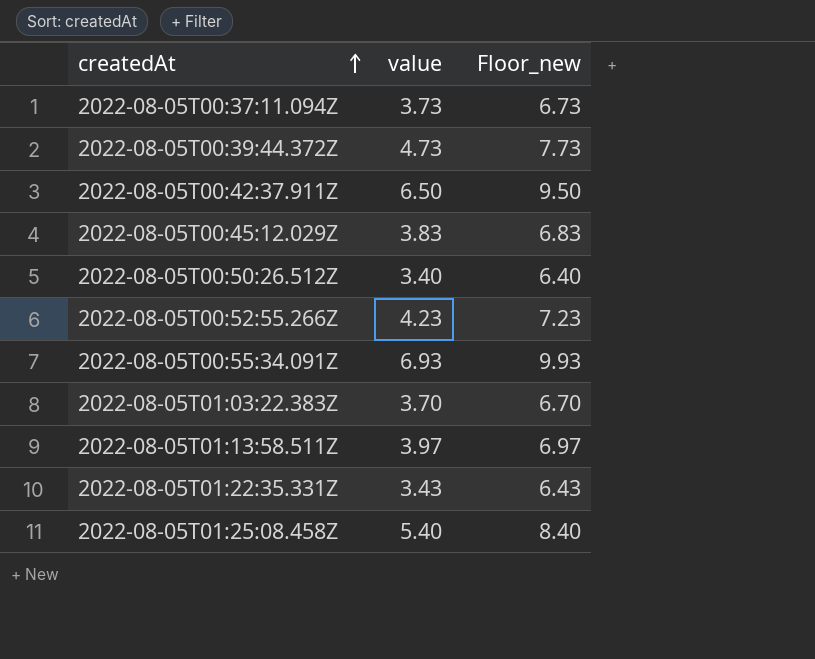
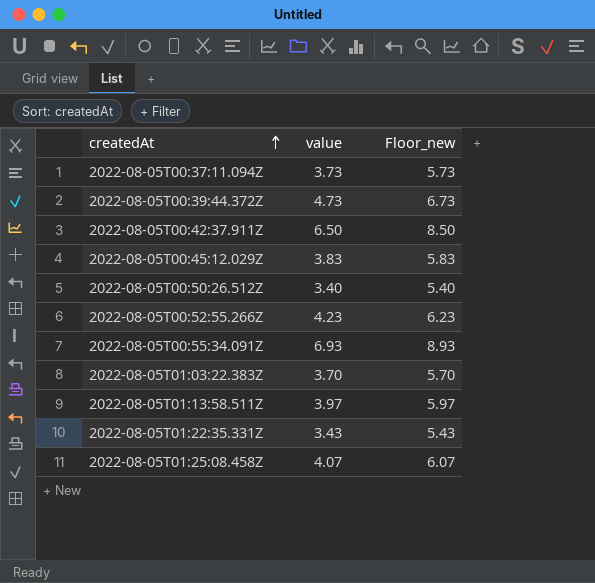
column Floor_new | formula: [value] + 3 -> [value] + 2
2022-08-05T01:25:08.458Z | value: 5.40 -> 4.07

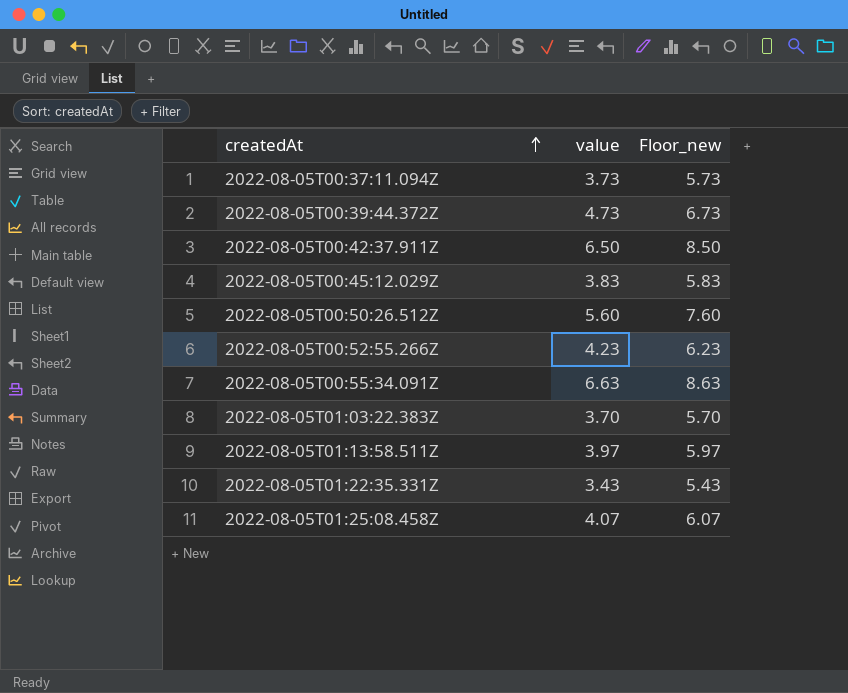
2022-08-05T00:50:26.512Z | value: 3.40 -> 5.60
2022-08-05T00:50:26.512Z | Floor_new: 5.40 -> 7.60
2022-08-05T00:55:34.091Z | value: 6.93 -> 6.63
2022-08-05T00:55:34.091Z | Floor_new: 8.93 -> 8.63

